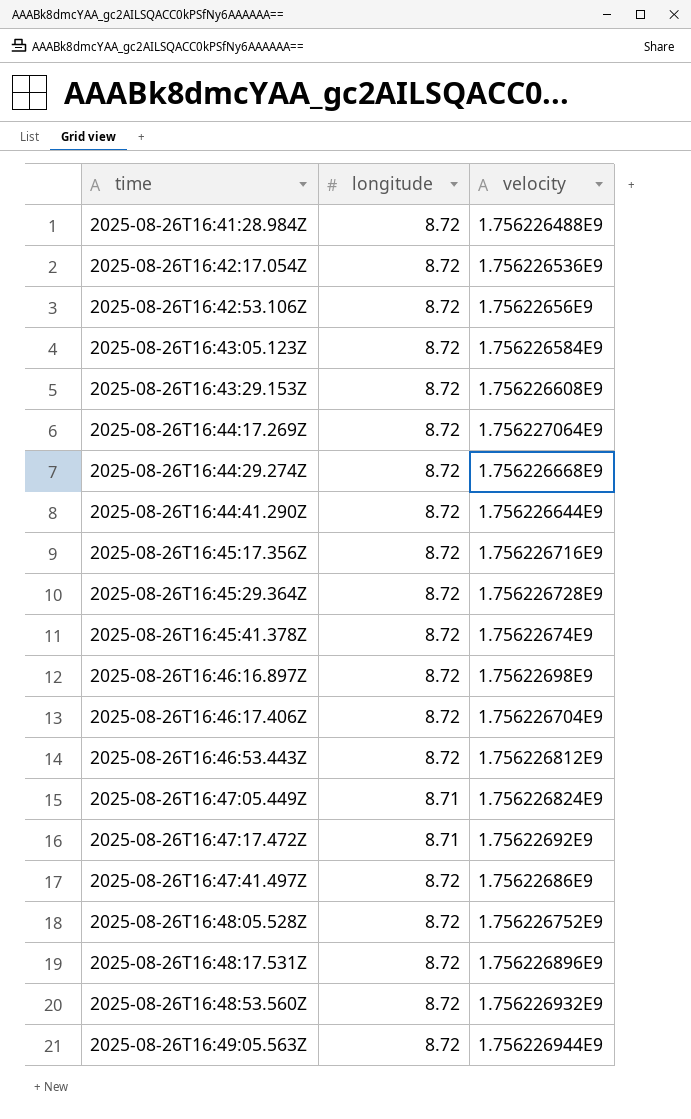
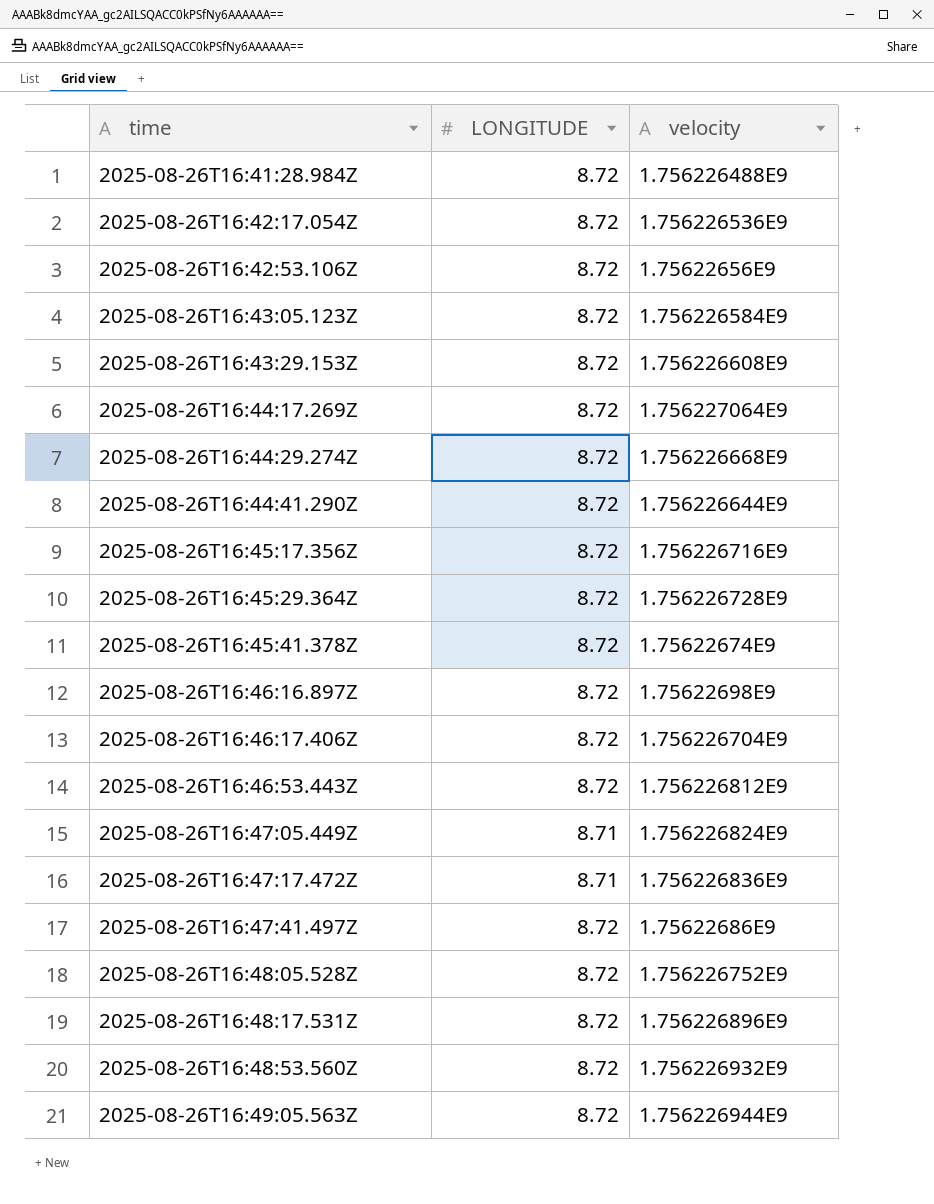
column name: longitude -> LONGITUDE
2025-08-26T16:47:17.472Z | velocity: 1.75622692E9 -> 1.756226836E9

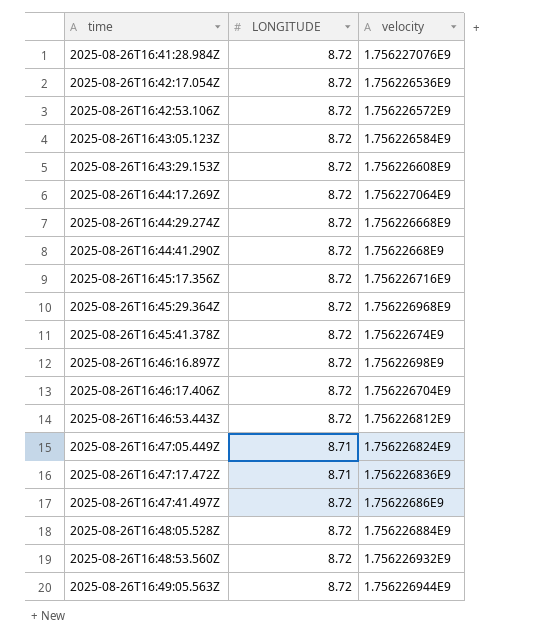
row 2025-08-26T16:48:17.531Z: 8.72 | 1.756226896E9 -> none
2025-08-26T16:41:28.984Z | velocity: 1.756226488E9 -> 1.756227076E9
2025-08-26T16:42:53.106Z | velocity: 1.75622656E9 -> 1.756226572E9
2025-08-26T16:44:41.290Z | velocity: 1.756226644E9 -> 1.75622668E9
2025-08-26T16:45:29.364Z | velocity: 1.756226728E9 -> 1.756226968E9
2025-08-26T16:48:05.528Z | velocity: 1.756226752E9 -> 1.756226884E9

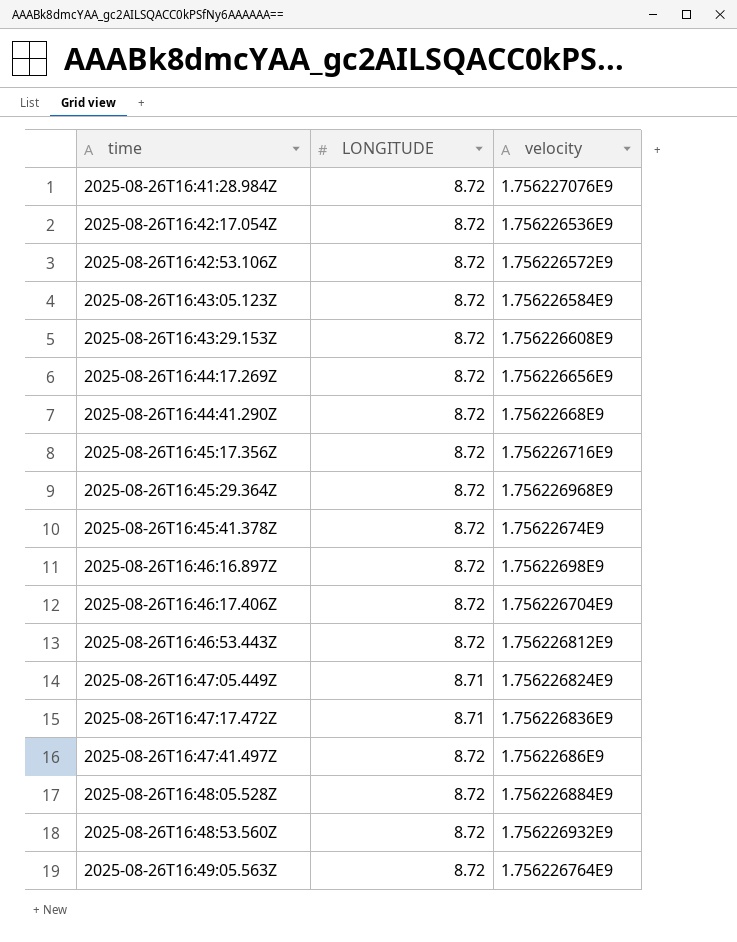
row 2025-08-26T16:44:29.274Z: 8.72 | 1.756226668E9 -> none
2025-08-26T16:44:17.269Z | velocity: 1.756227064E9 -> 1.756226656E9
2025-08-26T16:49:05.563Z | velocity: 1.756226944E9 -> 1.756226764E9

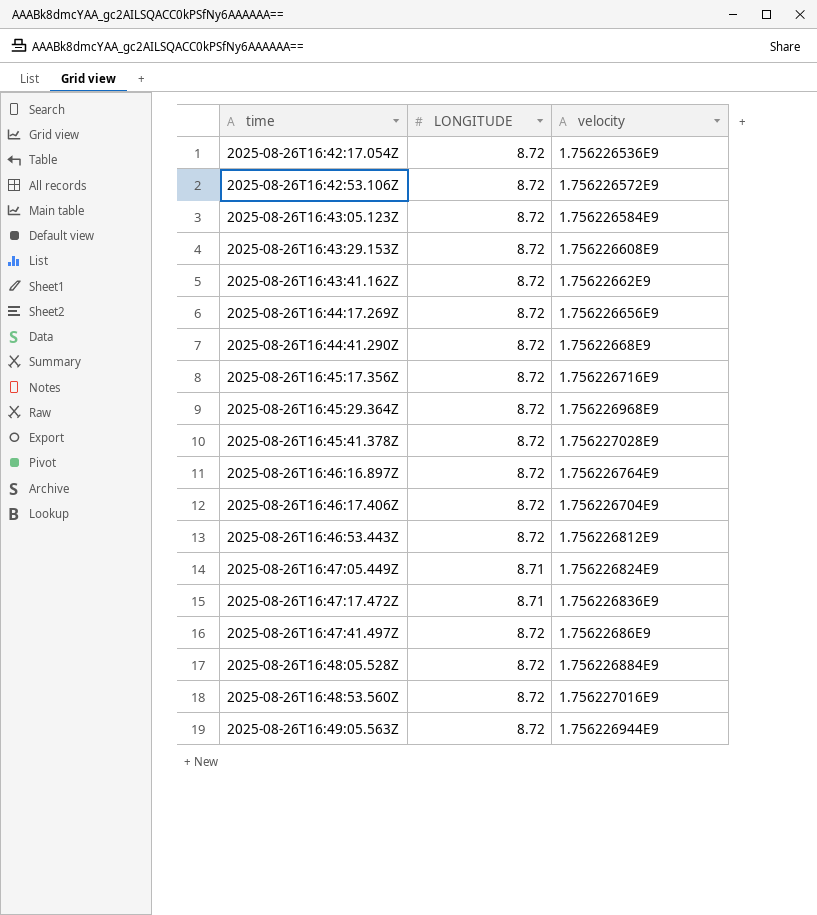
row 2025-08-26T16:41:28.984Z: 8.72 | 1.756227076E9 -> none
row 2025-08-26T16:43:41.162Z: none -> 8.72 | 1.75622662E9
2025-08-26T16:45:41.378Z | velocity: 1.75622674E9 -> 1.756227028E9
2025-08-26T16:46:16.897Z | velocity: 1.75622698E9 -> 1.756226764E9
2025-08-26T16:48:53.560Z | velocity: 1.756226932E9 -> 1.756227016E9
2025-08-26T16:49:05.563Z | velocity: 1.756226764E9 -> 1.756226944E9

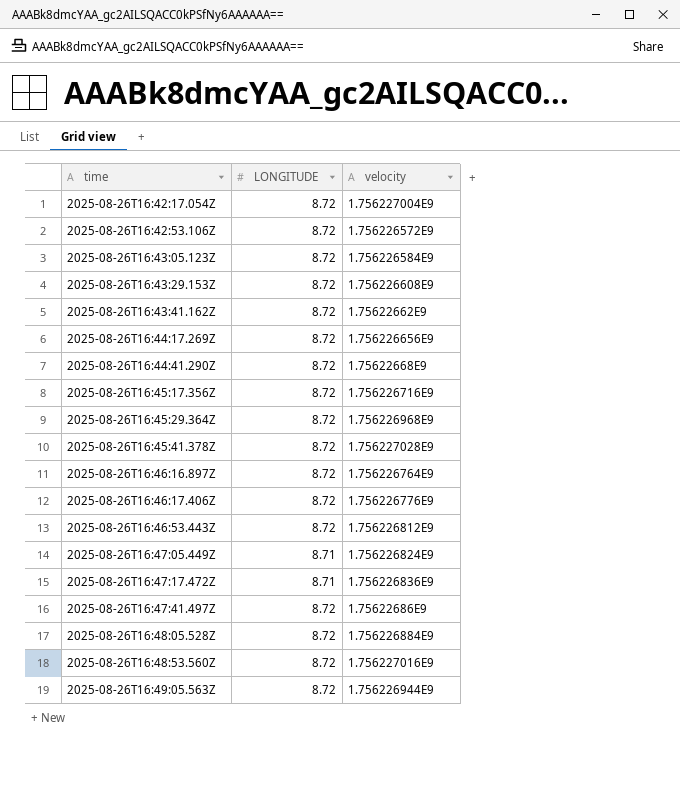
2025-08-26T16:42:17.054Z | velocity: 1.756226536E9 -> 1.756227004E9
2025-08-26T16:46:17.406Z | velocity: 1.756226704E9 -> 1.756226776E9

